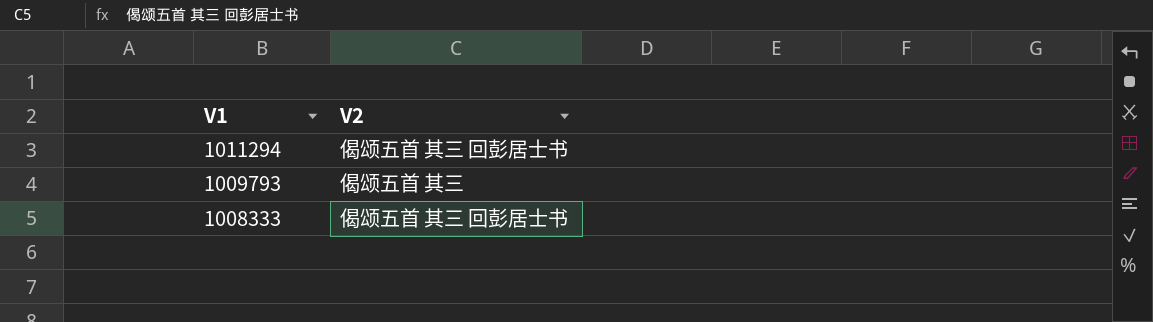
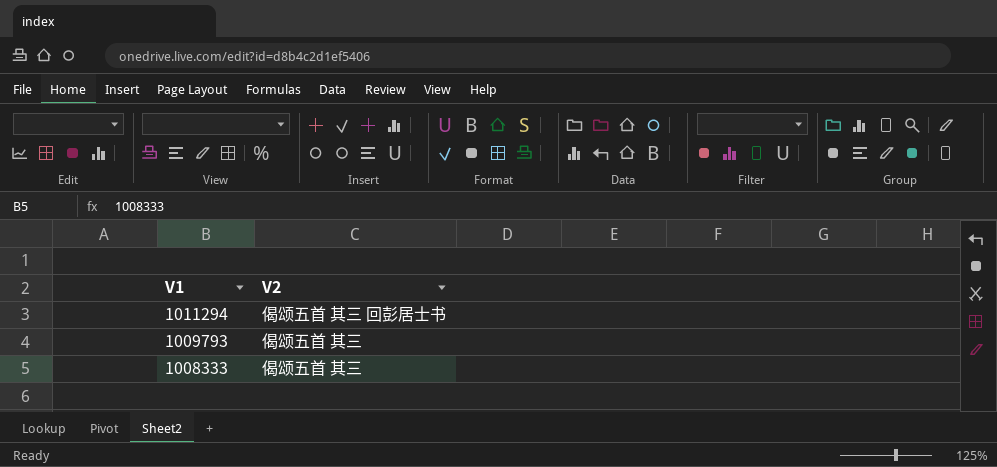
1008333 | V2: 偈颂五首 其三 回彭居士书 -> 偈颂五首 其三

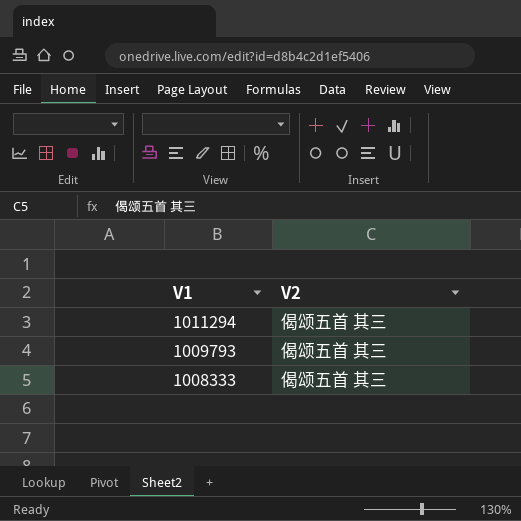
1011294 | V2: 偈颂五首 其三 回彭居士书 -> 偈颂五首 其三

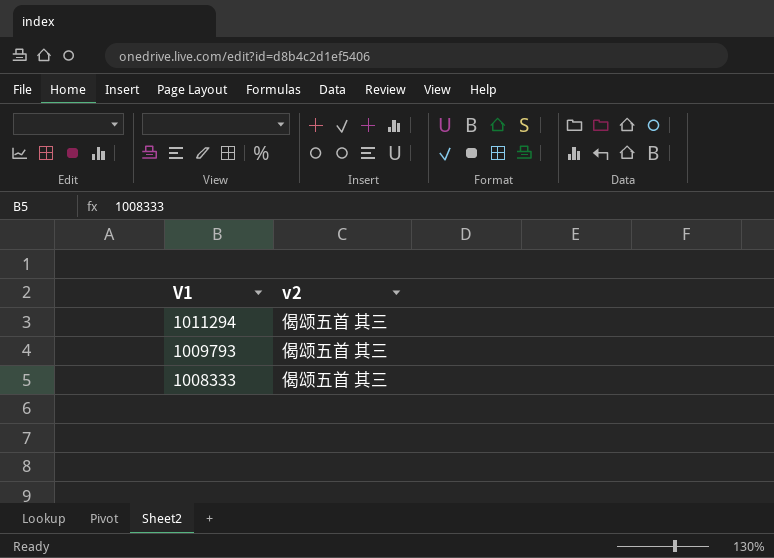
column name: V2 -> v2

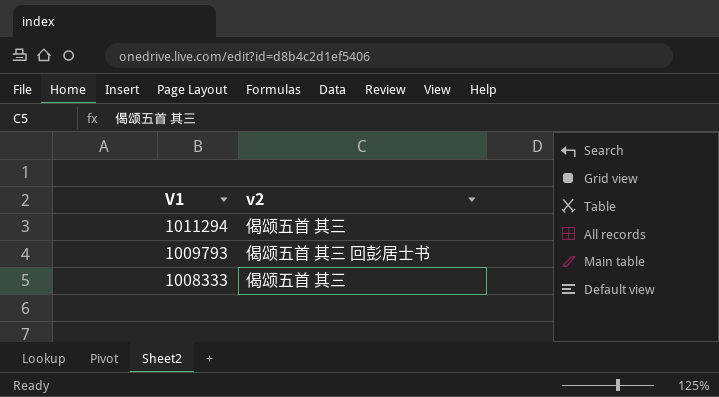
1009793 | v2: 偈颂五首 其三 -> 偈颂五首 其三 回彭居士书

